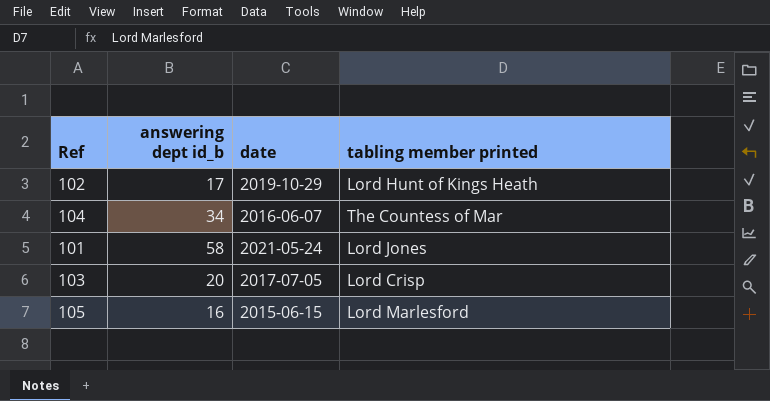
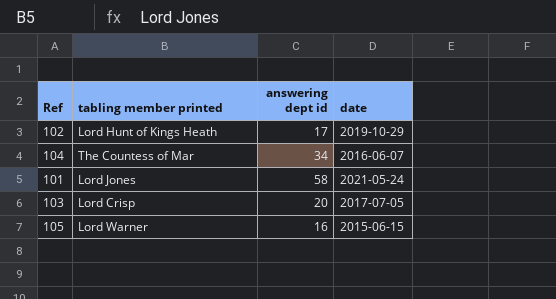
column tabling member printed | position: 4 -> 2
column name: answering dept id_b -> answering dept id
105 | tabling member printed: Lord Marlesford -> Lord Warner

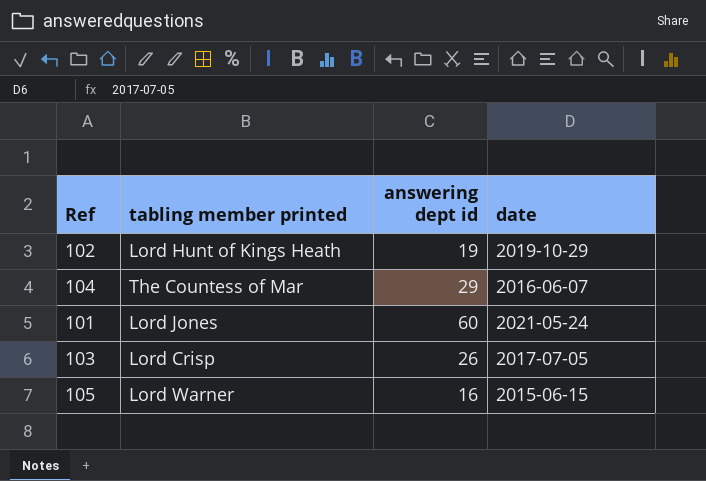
102 | answering dept id: 17 -> 19
104 | answering dept id: 34 -> 29
101 | answering dept id: 58 -> 60
103 | answering dept id: 20 -> 26

